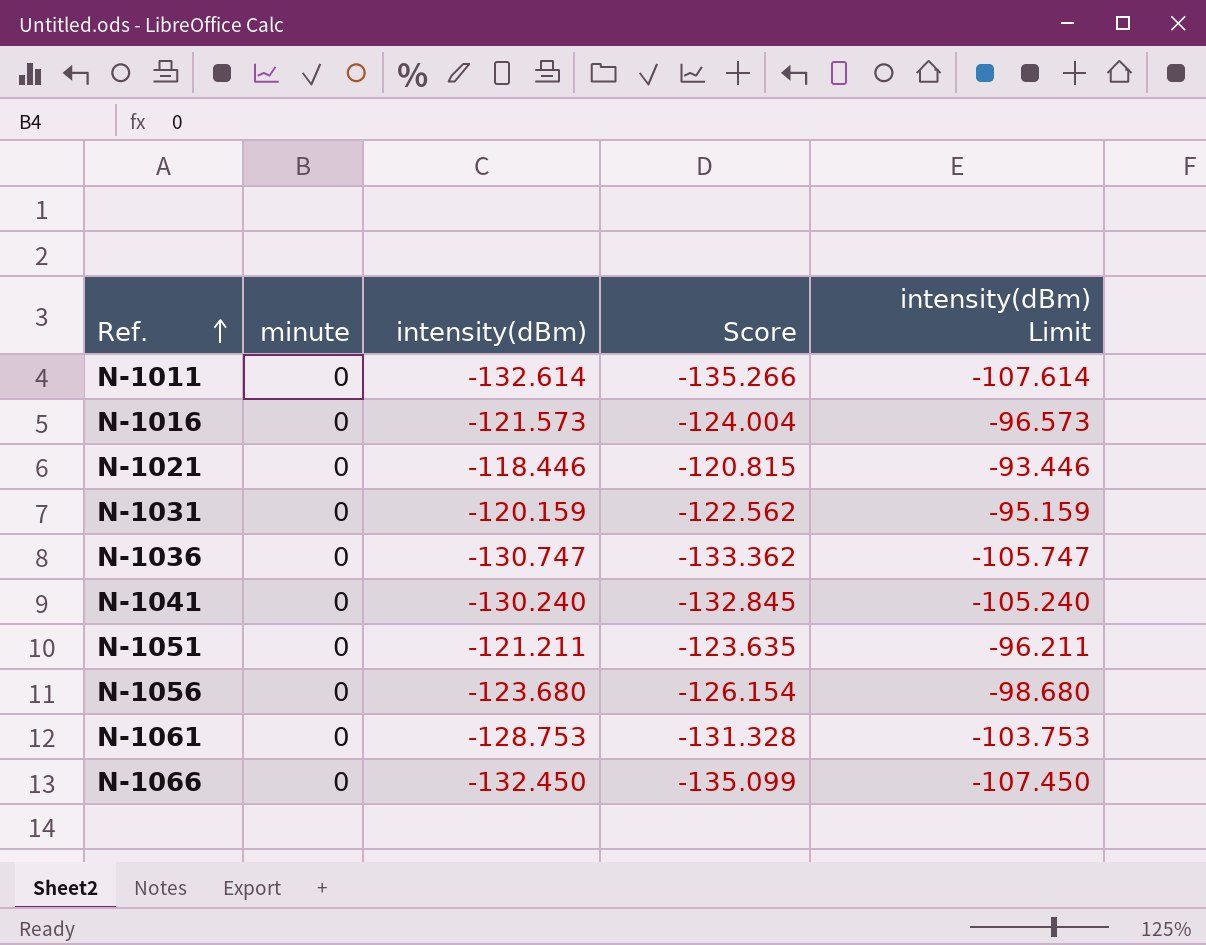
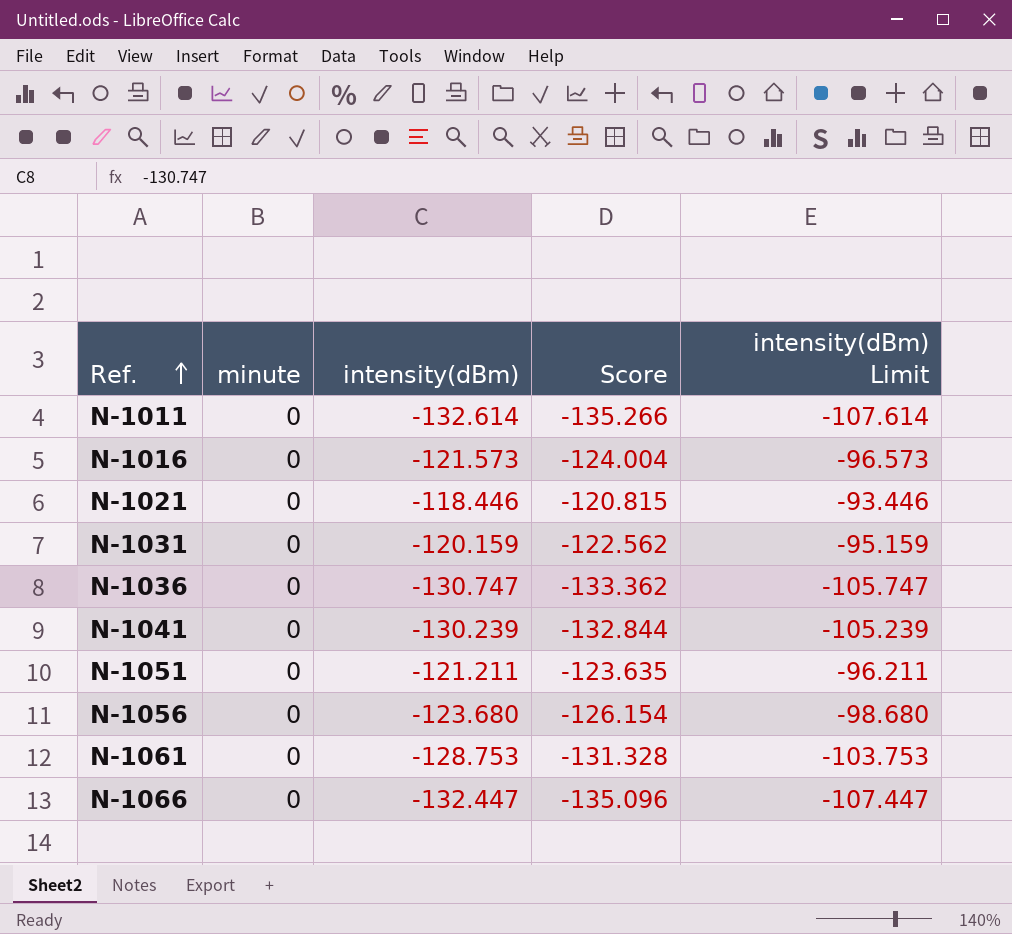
N-1041 | intensity(dBm): -130.240 -> -130.239
N-1041 | Score: -132.845 -> -132.844
N-1041 | intensity(dBm) Limit: -105.240 -> -105.239
N-1066 | intensity(dBm): -132.450 -> -132.447
N-1066 | Score: -135.099 -> -135.096
N-1066 | intensity(dBm) Limit: -107.450 -> -107.447

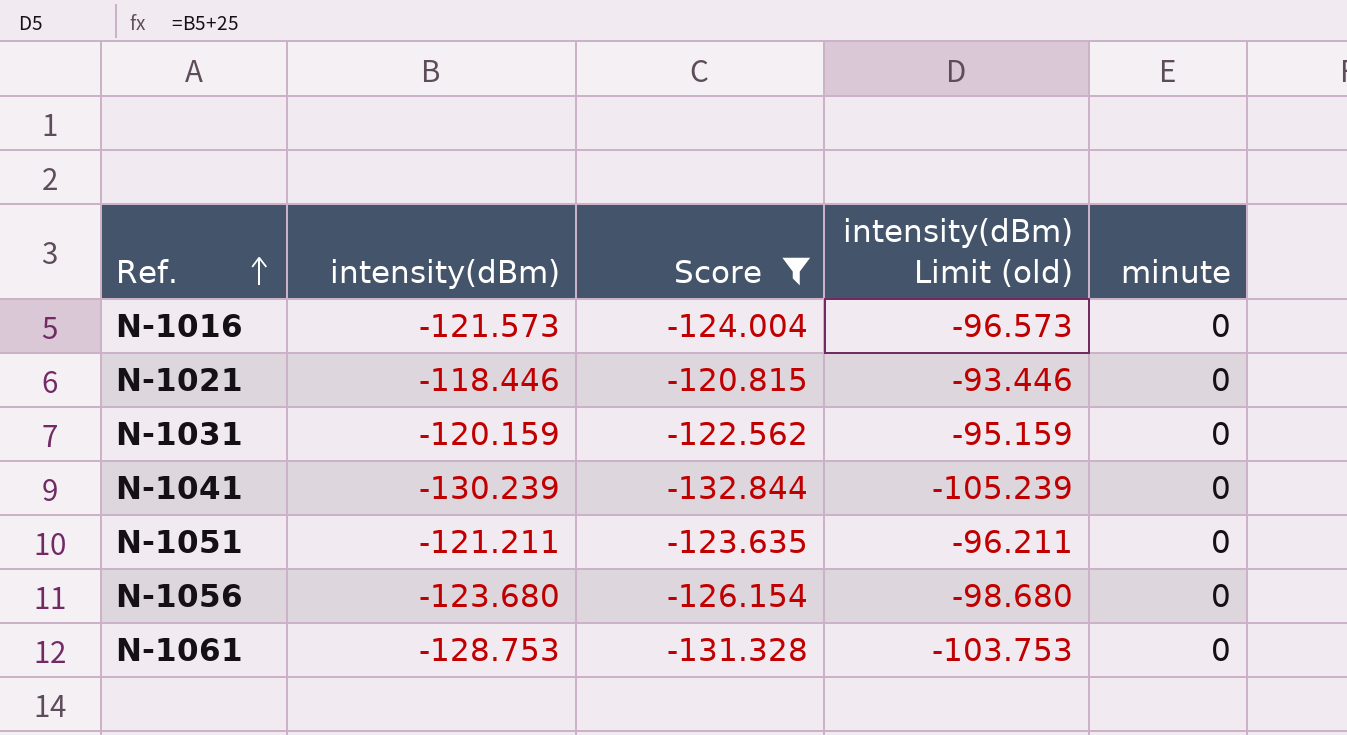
filter: none -> Score >= -132.844
column name: intensity(dBm) Limit -> intensity(dBm) Limit (old)
column minute | position: 2 -> 5

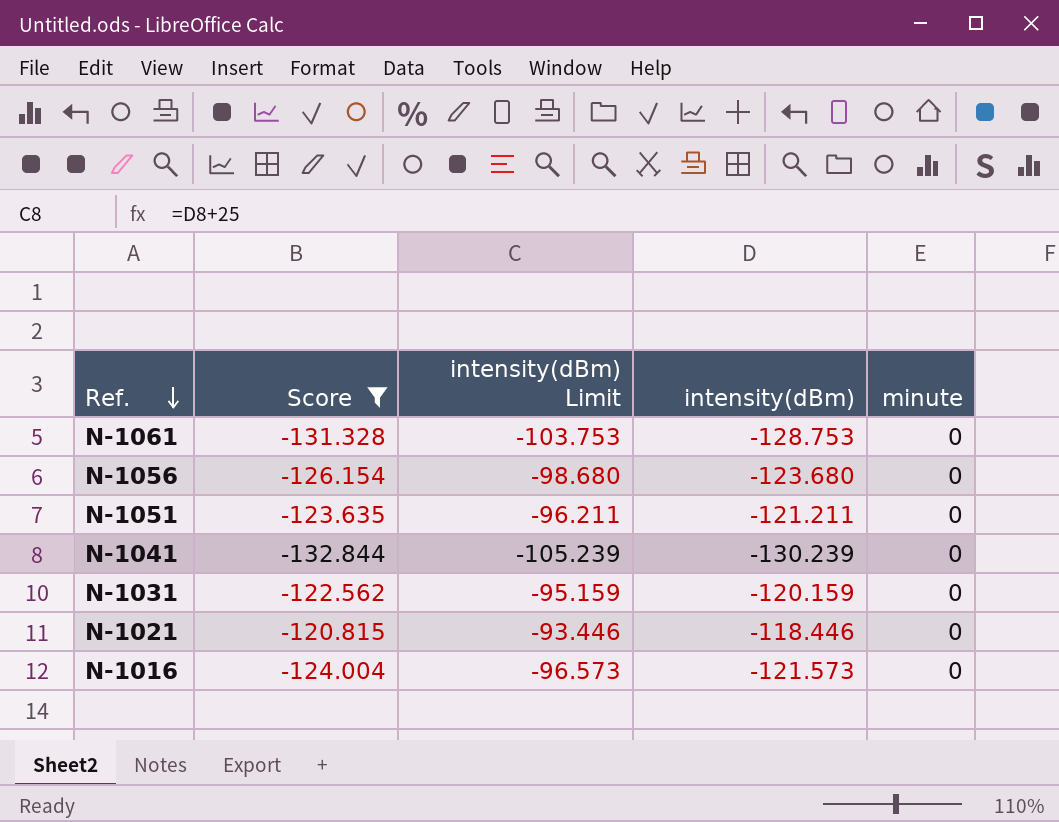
row order: Ref. ascending -> Ref. descending
column name: intensity(dBm) Limit (old) -> intensity(dBm) Limit
column intensity(dBm) | position: 2 -> 4

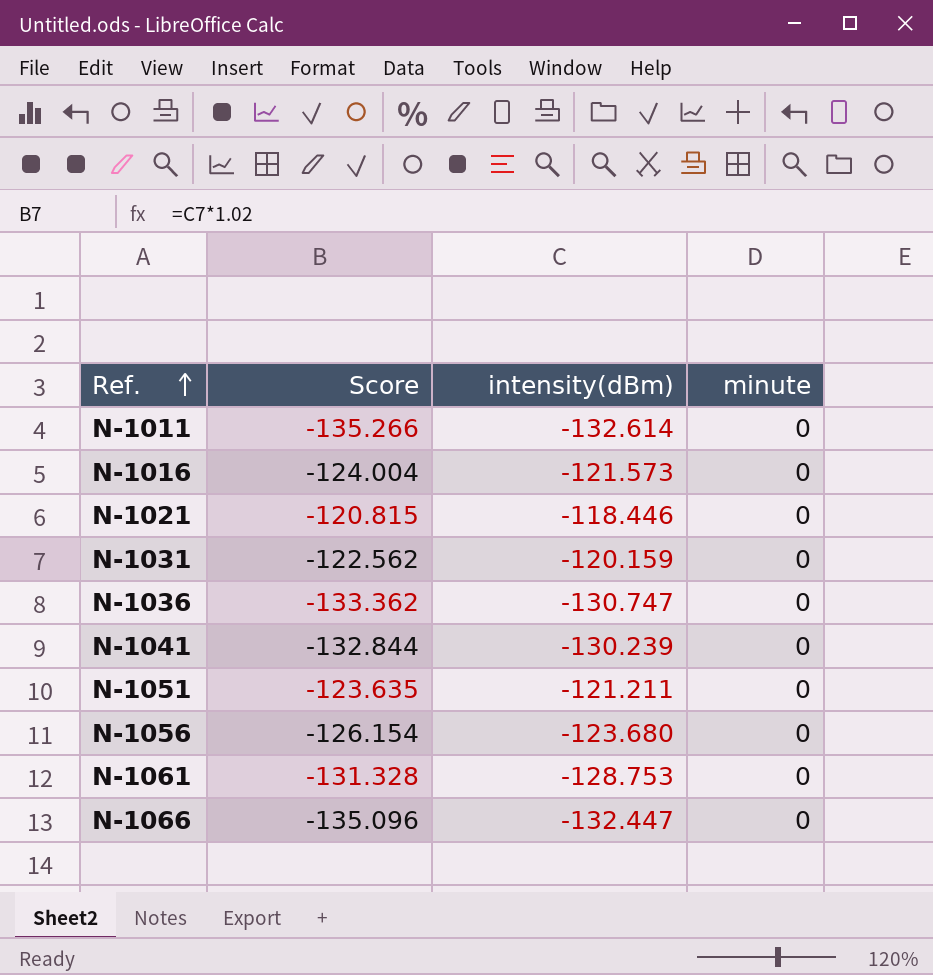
filter: Score >= -132.844 -> none
row order: Ref. descending -> Ref. ascending
column intensity(dBm) Limit | formula: [intensity(dBm)] + 25 -> none

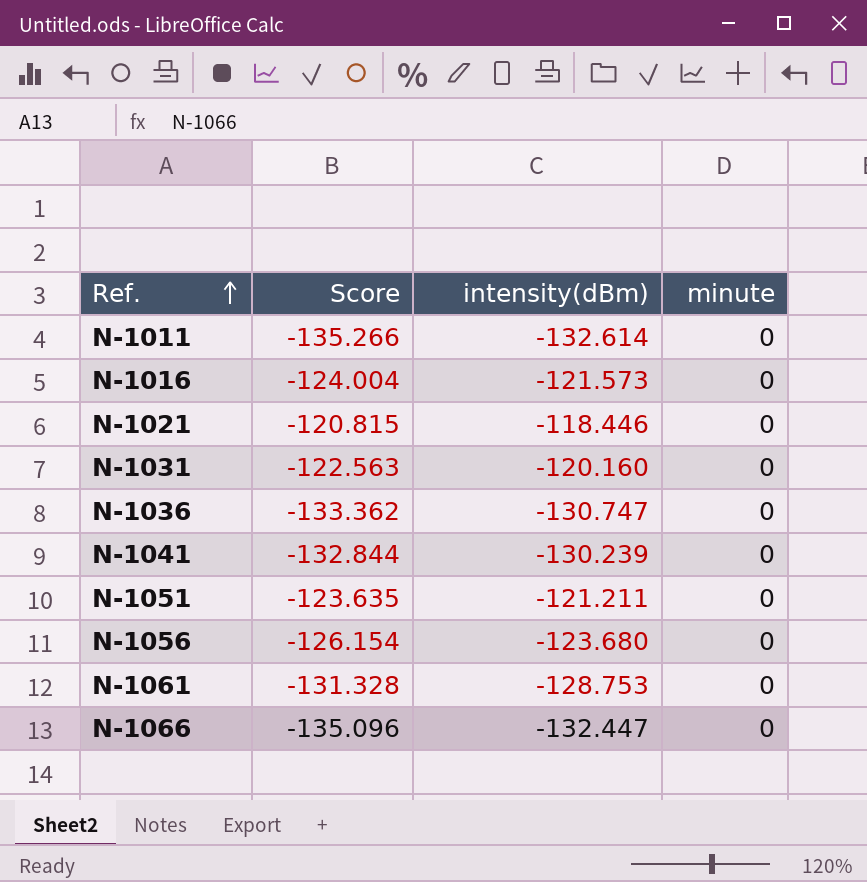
N-1031 | Score: -122.562 -> -122.563
N-1031 | intensity(dBm): -120.159 -> -120.160

